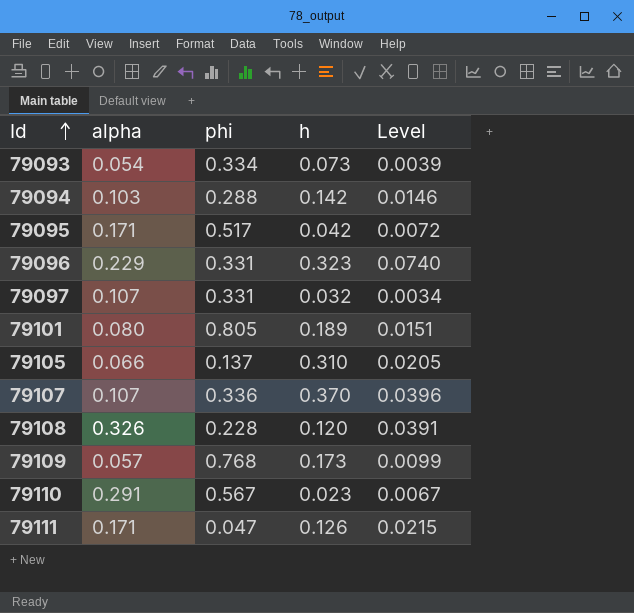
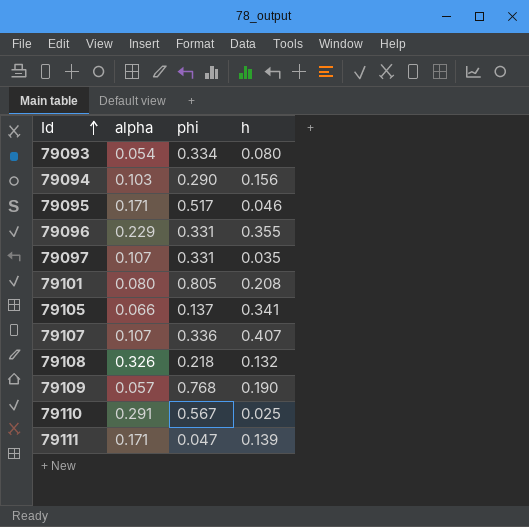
column Level | formula: [alpha] * [h] -> none
79093 | h: 0.073 -> 0.080
79094 | phi: 0.288 -> 0.290
79094 | h: 0.142 -> 0.156
79095 | h: 0.042 -> 0.046
79096 | h: 0.323 -> 0.355
79097 | h: 0.032 -> 0.035
79101 | h: 0.189 -> 0.208
79105 | h: 0.310 -> 0.341
79107 | h: 0.370 -> 0.407
79108 | phi: 0.228 -> 0.218
79108 | h: 0.120 -> 0.132
79109 | h: 0.173 -> 0.190
79110 | h: 0.023 -> 0.025
79111 | h: 0.126 -> 0.139

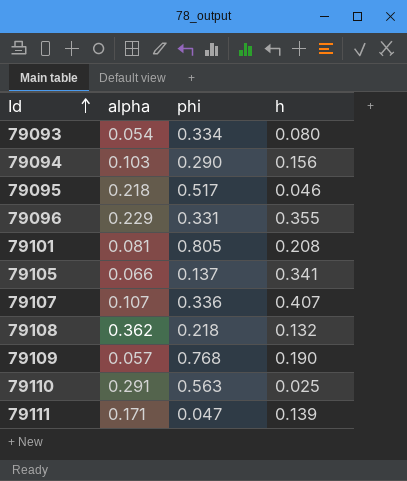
row 79097: 0.107 | 0.331 | 0.035 -> none
79095 | alpha: 0.171 -> 0.218
79101 | alpha: 0.080 -> 0.081
79108 | alpha: 0.326 -> 0.362
79110 | phi: 0.567 -> 0.563

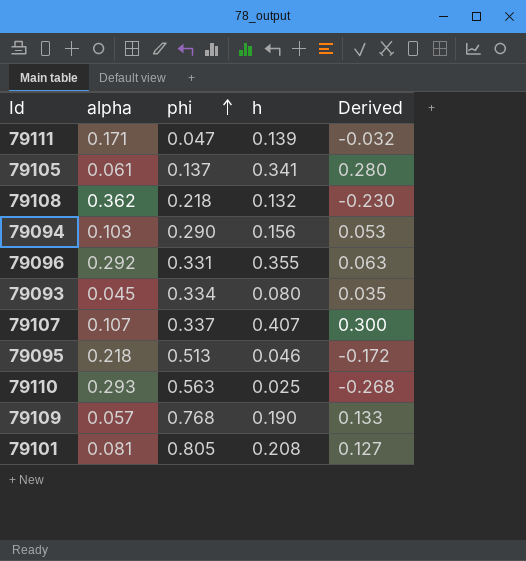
row order: Id ascending -> phi ascending
column Derived | formula: none -> [h] - [alpha]
79105 | alpha: 0.066 -> 0.061
79096 | alpha: 0.229 -> 0.292
79093 | alpha: 0.054 -> 0.045
79107 | phi: 0.336 -> 0.337
79095 | phi: 0.517 -> 0.513
79110 | alpha: 0.291 -> 0.293

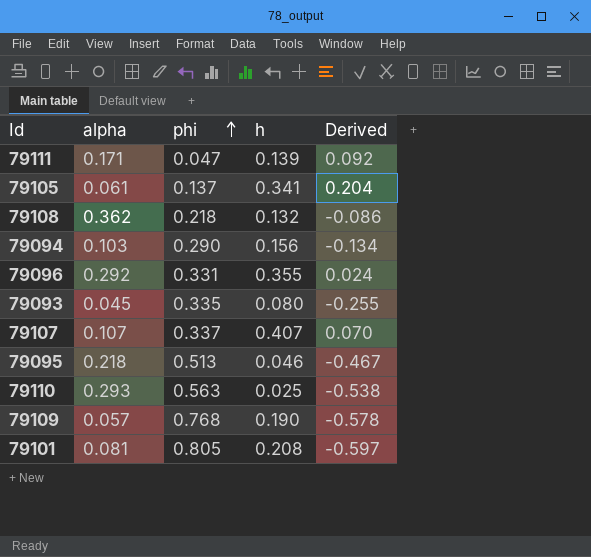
column Derived | formula: [h] - [alpha] -> [h] - [phi]
79093 | phi: 0.334 -> 0.335

